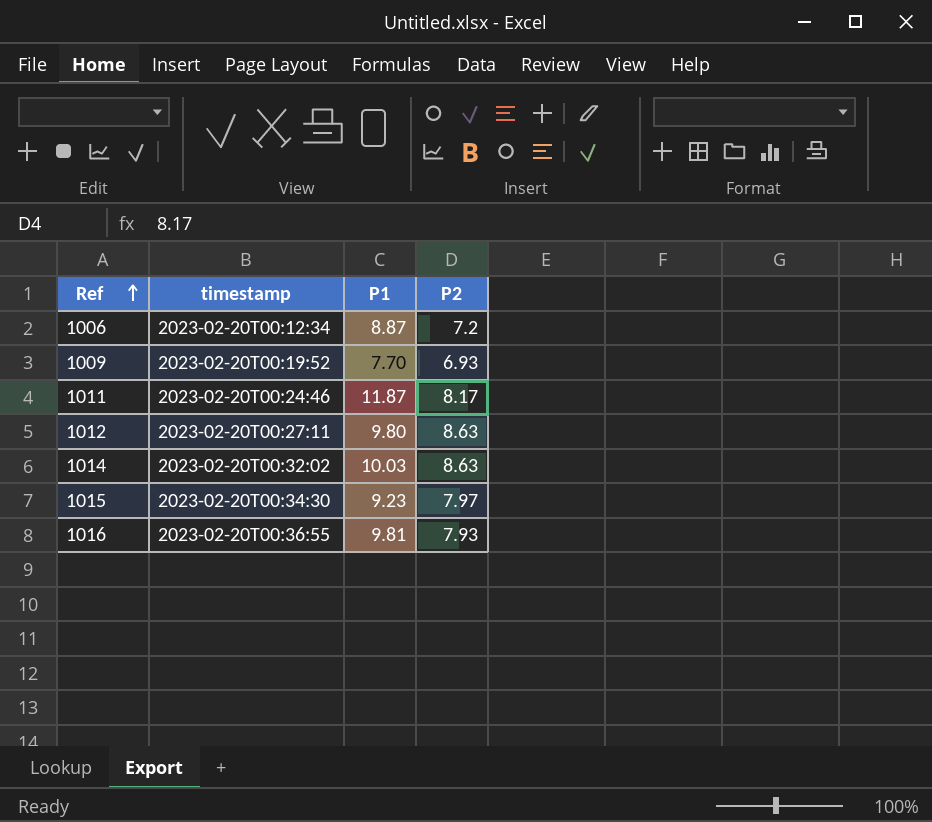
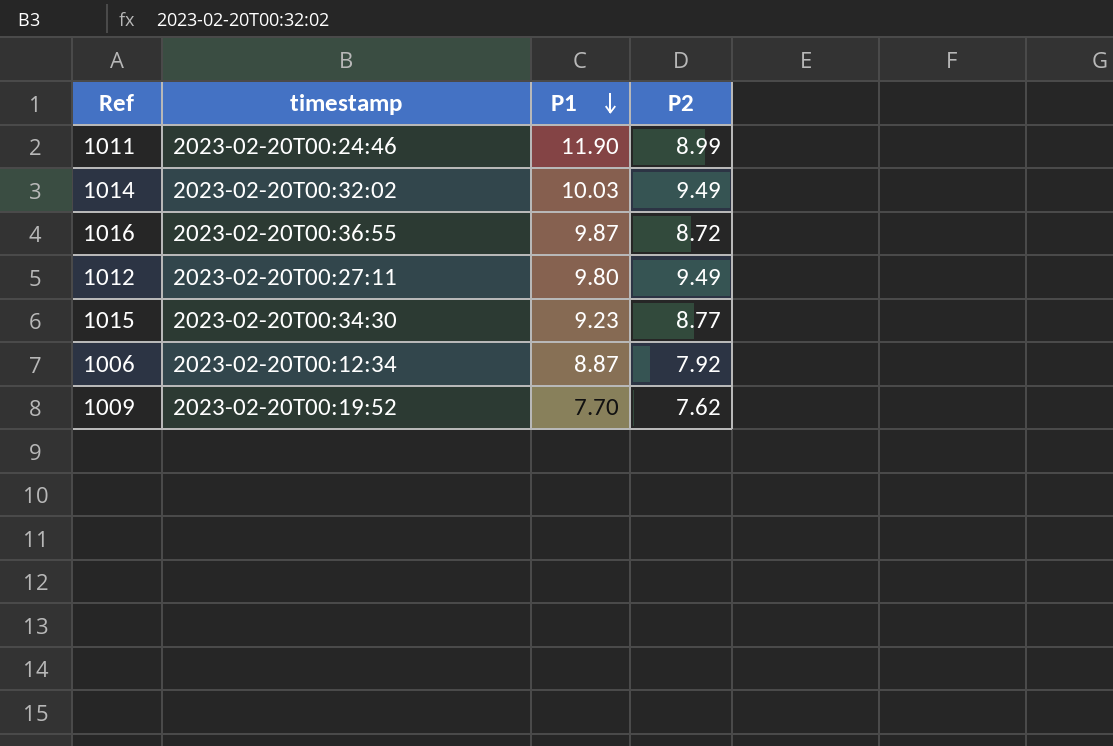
row order: Ref ascending -> P1 descending
1011 | P1: 11.87 -> 11.90
1011 | P2: 8.17 -> 8.99
1014 | P2: 8.63 -> 9.49
1016 | P1: 9.81 -> 9.87
1016 | P2: 7.93 -> 8.72
1012 | P2: 8.63 -> 9.49
1015 | P2: 7.97 -> 8.77
1006 | P2: 7.2 -> 7.92
1009 | P2: 6.93 -> 7.62

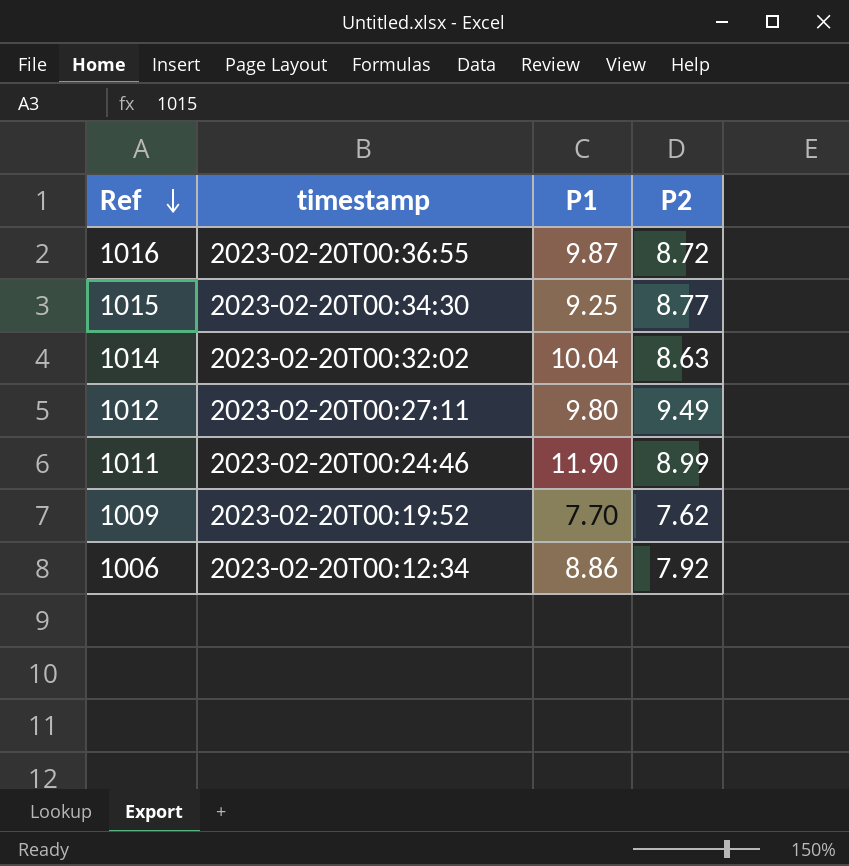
row order: P1 descending -> Ref descending
1015 | P1: 9.23 -> 9.25
1014 | P1: 10.03 -> 10.04
1014 | P2: 9.49 -> 8.63
1006 | P1: 8.87 -> 8.86

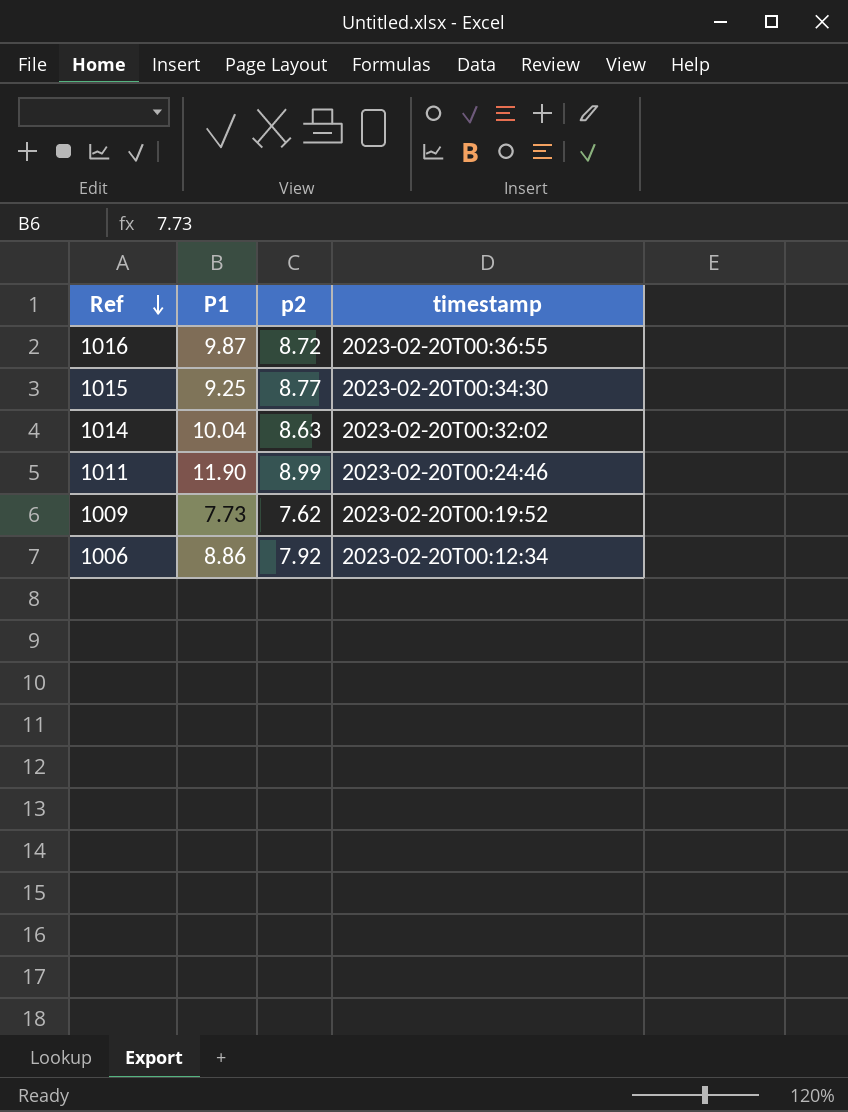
column name: P2 -> p2
column timestamp | position: 2 -> 4
row 1012: 2023-02-20T00:27:11 | 9.80 | 9.49 -> none
1009 | P1: 7.70 -> 7.73

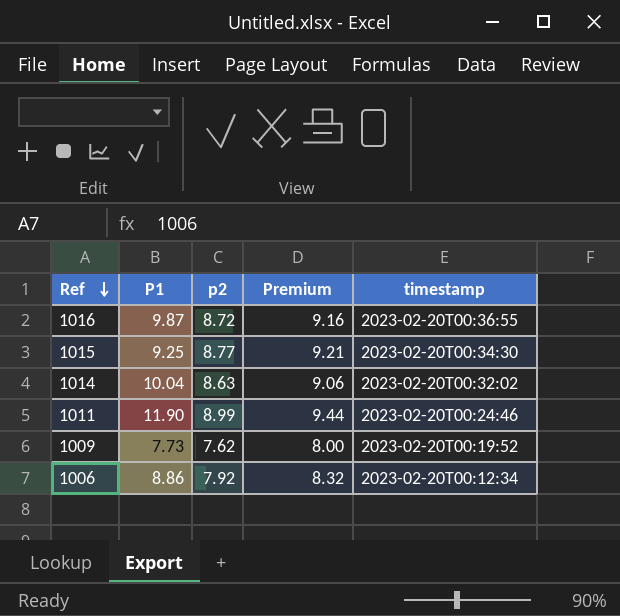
column Premium | formula: none -> [p2] * 1.05

